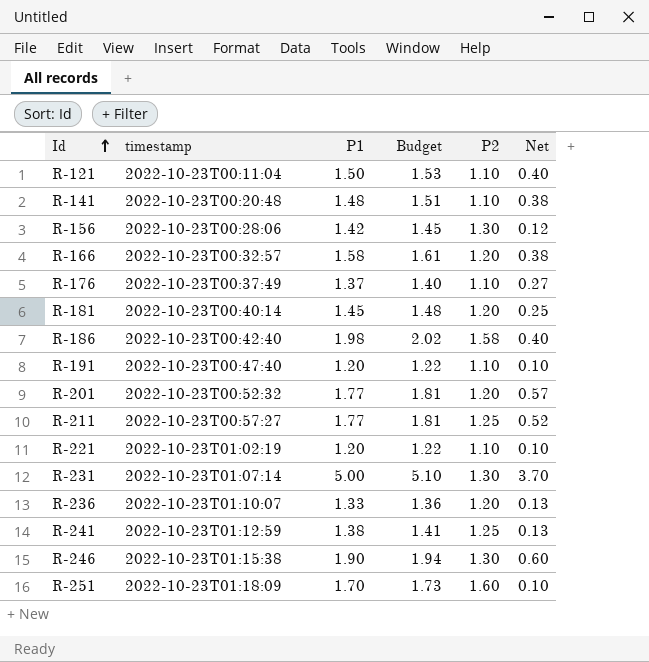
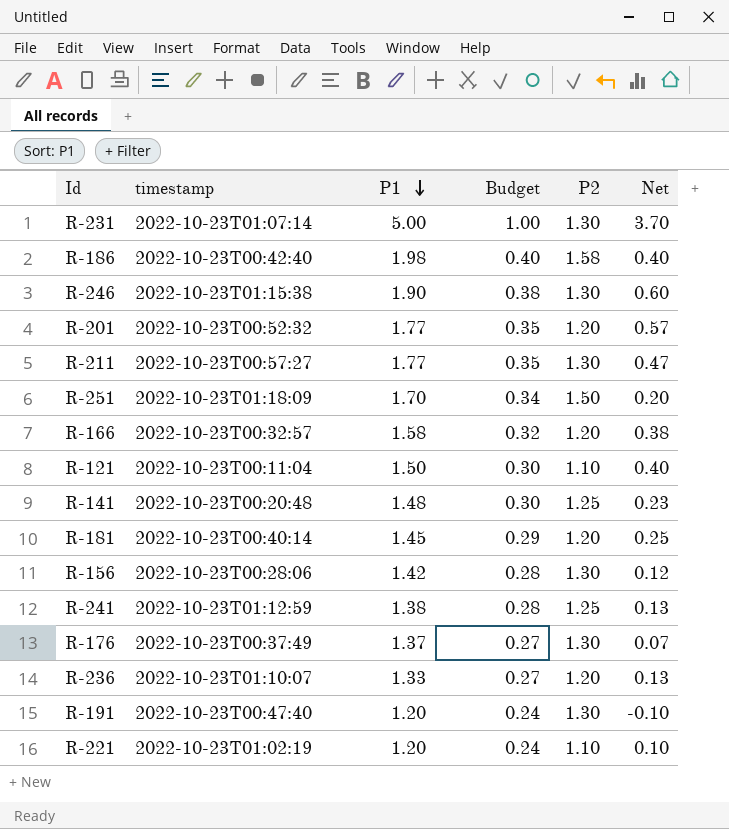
row order: Id ascending -> P1 descending
column Budget | formula: [P1] * 1.02 -> [P1] * 0.2
R-211 | P2: 1.25 -> 1.30
R-211 | Net: 0.52 -> 0.47
R-251 | P2: 1.60 -> 1.50
R-251 | Net: 0.10 -> 0.20
R-141 | P2: 1.10 -> 1.25
R-141 | Net: 0.38 -> 0.23
R-176 | P2: 1.10 -> 1.30
R-176 | Net: 0.27 -> 0.07
R-191 | P2: 1.10 -> 1.30
R-191 | Net: 0.10 -> -0.10

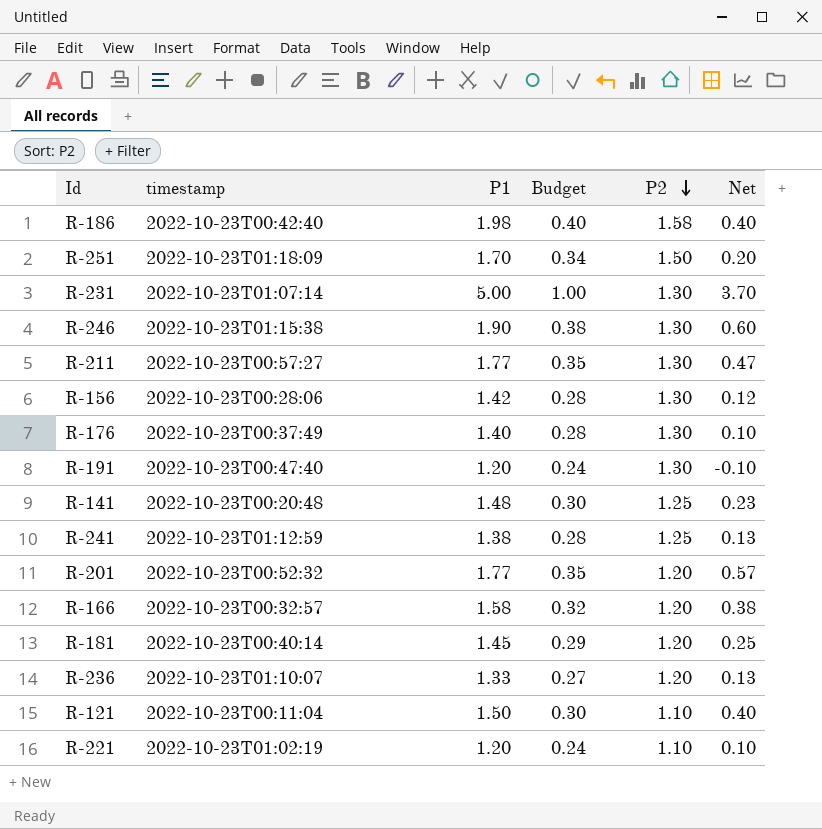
row order: P1 descending -> P2 descending
R-176 | P1: 1.37 -> 1.40
R-176 | Budget: 0.27 -> 0.28
R-176 | Net: 0.07 -> 0.10

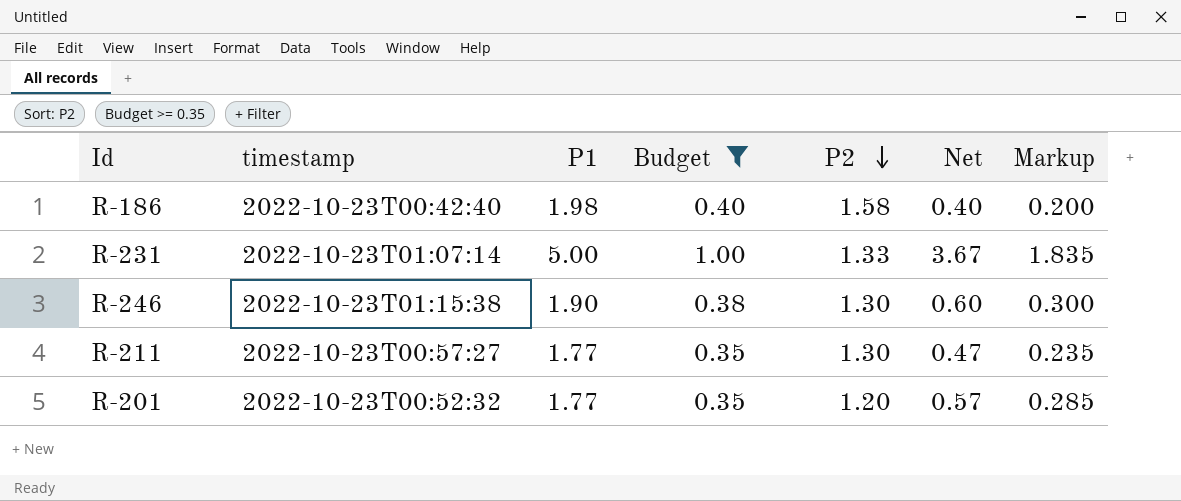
filter: none -> Budget >= 0.35
column Markup | formula: none -> [Net] * 0.5
R-231 | P2: 1.30 -> 1.33
R-231 | Net: 3.70 -> 3.67

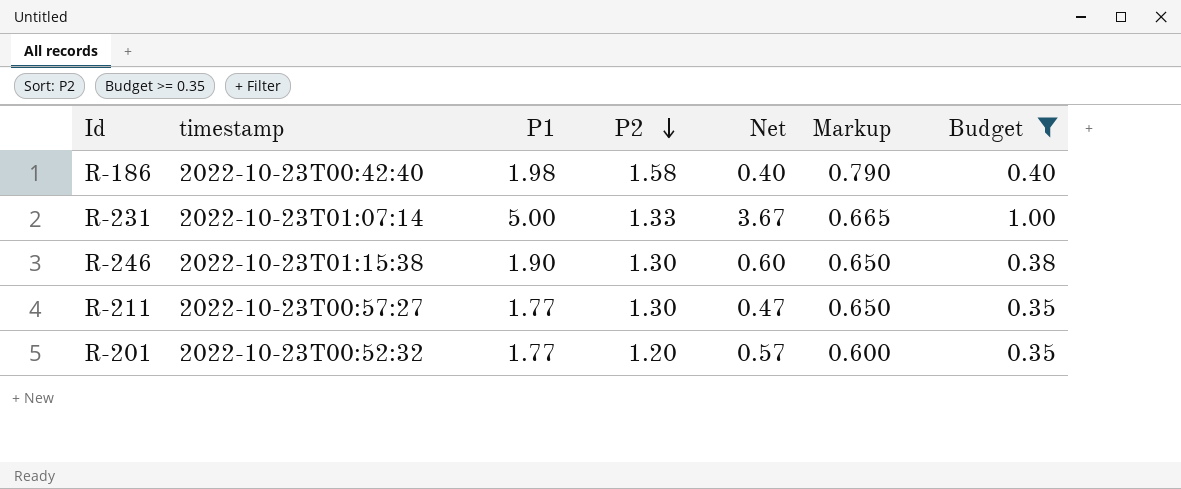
column Markup | formula: [Net] * 0.5 -> [P2] * 0.5
column Budget | position: 4 -> 7

